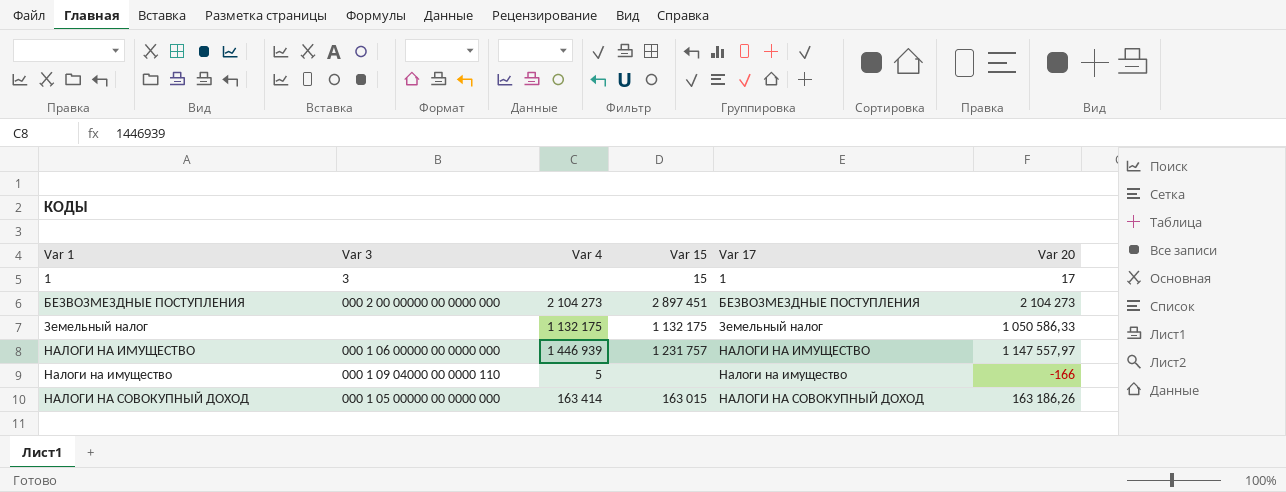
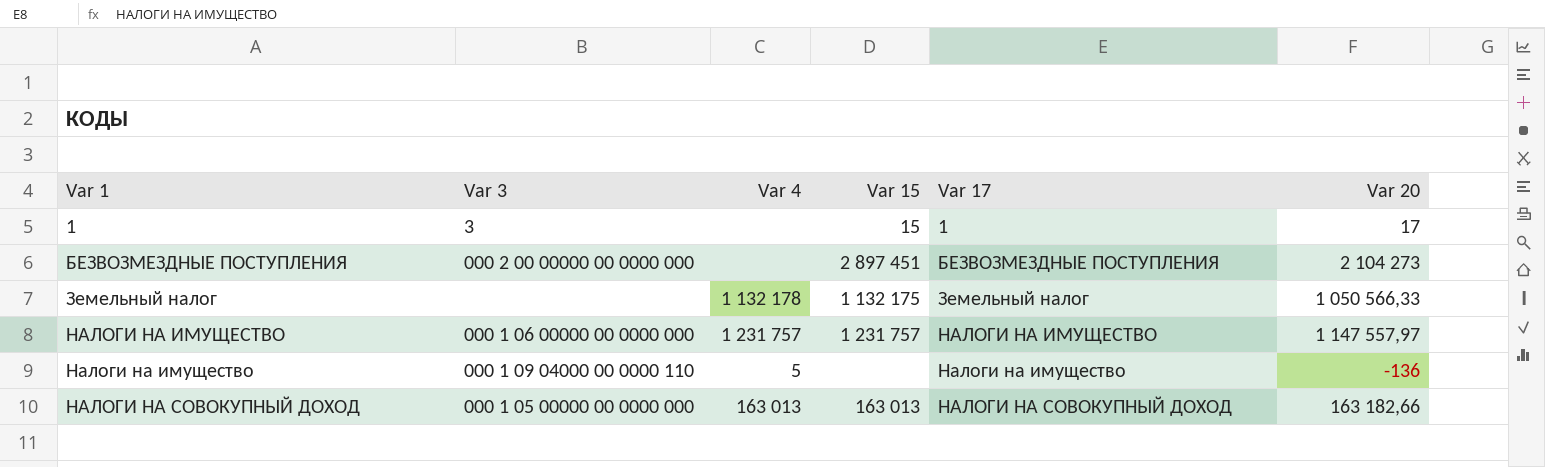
БЕЗВОЗМЕЗДНЫЕ ПОСТУПЛЕНИЯ | Var 4: 2 104 273 -> none
Земельный налог | Var 4: 1 132 175 -> 1 132 178
Земельный налог | Var 20: 1 050 586,33 -> 1 050 566,33
НАЛОГИ НА ИМУЩЕСТВО | Var 4: 1 446 939 -> 1 231 757
Налоги на имущество | Var 20: -166 -> -136
НАЛОГИ НА СОВОКУПНЫЙ ДОХОД | Var 4: 163 414 -> 163 013
НАЛОГИ НА СОВОКУПНЫЙ ДОХОД | Var 15: 163 015 -> 163 013
НАЛОГИ НА СОВОКУПНЫЙ ДОХОД | Var 20: 163 186,26 -> 163 182,66

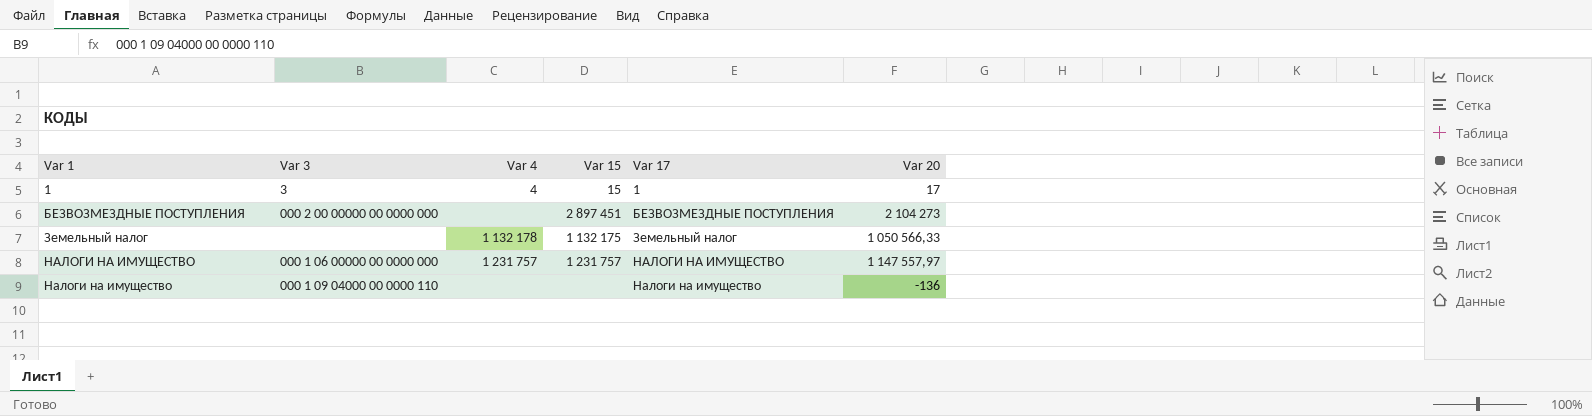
row НАЛОГИ НА СОВОКУПНЫЙ ДОХОД: 000 1 05 00000 00 0000 000 | 163 013 | 163 013 | НАЛОГИ НА СОВОКУПНЫЙ ДОХОД | 163 182,66 -> none
1 | Var 4: none -> 4
Налоги на имущество | Var 4: 5 -> none

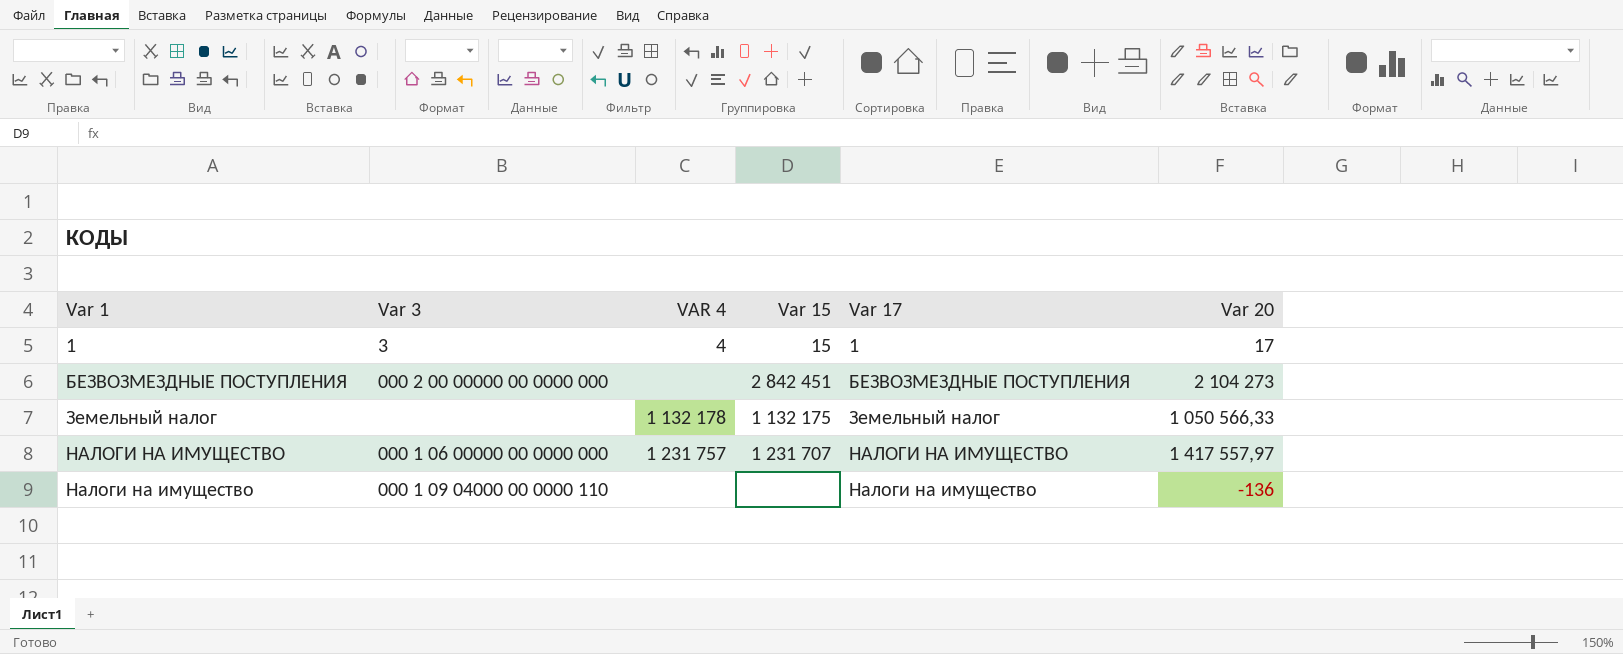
column name: Var 4 -> VAR 4
БЕЗВОЗМЕЗДНЫЕ ПОСТУПЛЕНИЯ | Var 15: 2 897 451 -> 2 842 451
НАЛОГИ НА ИМУЩЕСТВО | Var 15: 1 231 757 -> 1 231 707
НАЛОГИ НА ИМУЩЕСТВО | Var 20: 1 147 557,97 -> 1 417 557,97

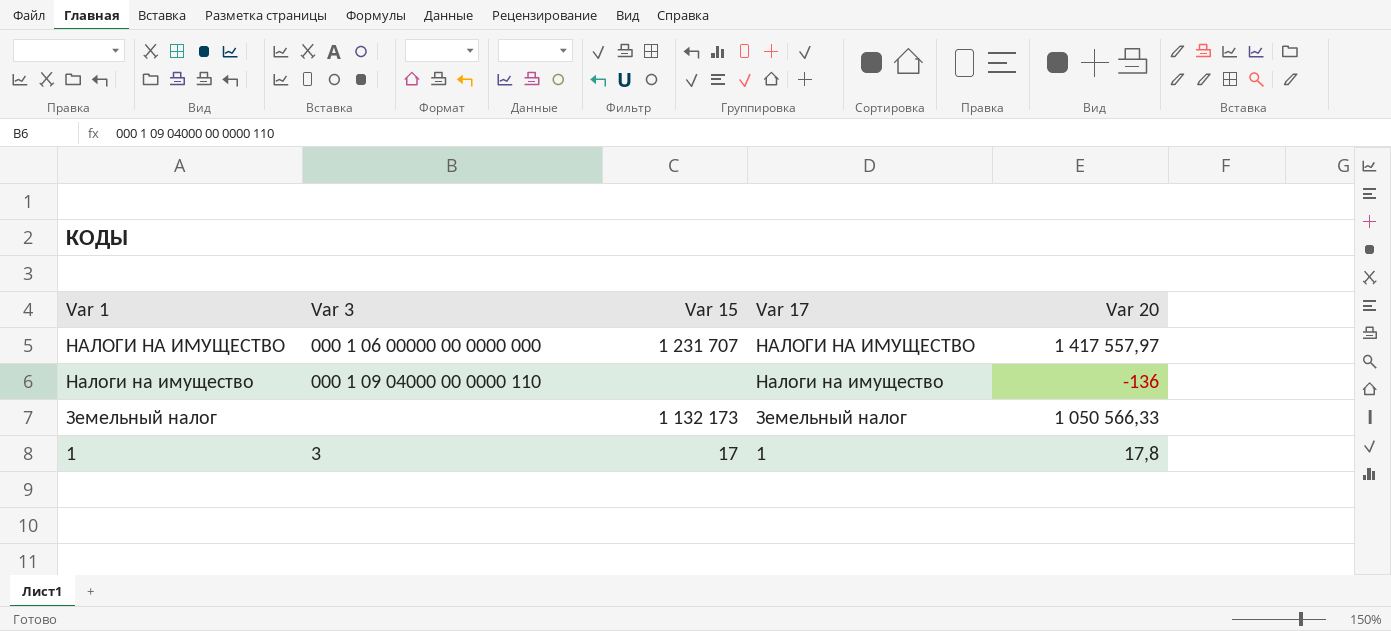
row order: Var 1 ascending -> Var 1 descending
column VAR 4 | position: 3 -> none
row БЕЗВОЗМЕЗДНЫЕ ПОСТУПЛЕНИЯ: 000 2 00 00000 00 0000 000 | none | 2 842 451 | БЕЗВОЗМЕЗДНЫЕ ПОСТУПЛЕНИЯ | 2 104 273 -> none
Земельный налог | Var 15: 1 132 175 -> 1 132 173
1 | Var 15: 15 -> 17
1 | Var 20: 17 -> 17,8

